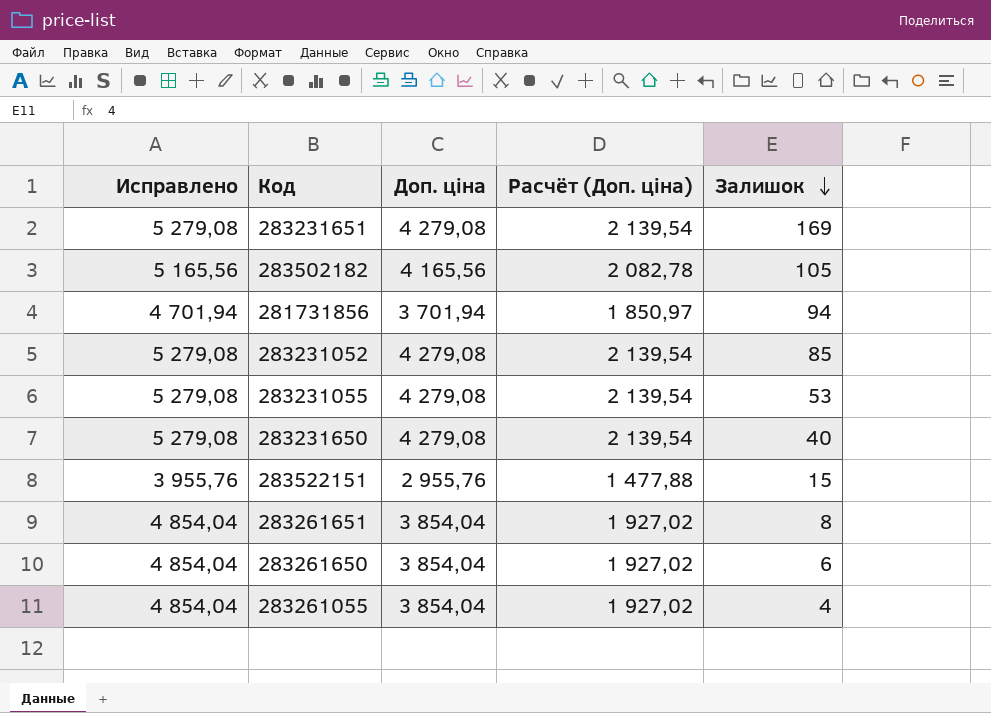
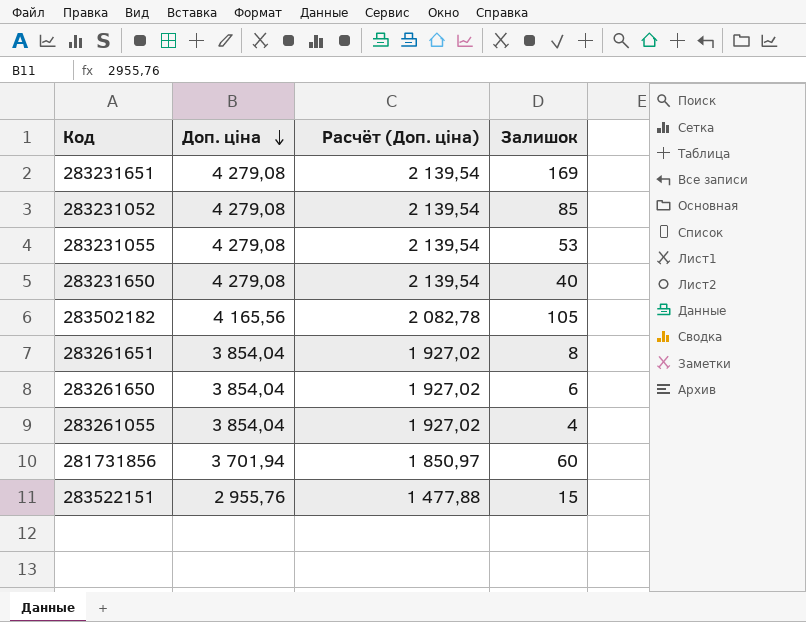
row order: Залишок descending -> Доп. ціна descending
column Исправлено | formula: [Доп. ціна] + 1000 -> none
281731856 | Залишок: 94 -> 60

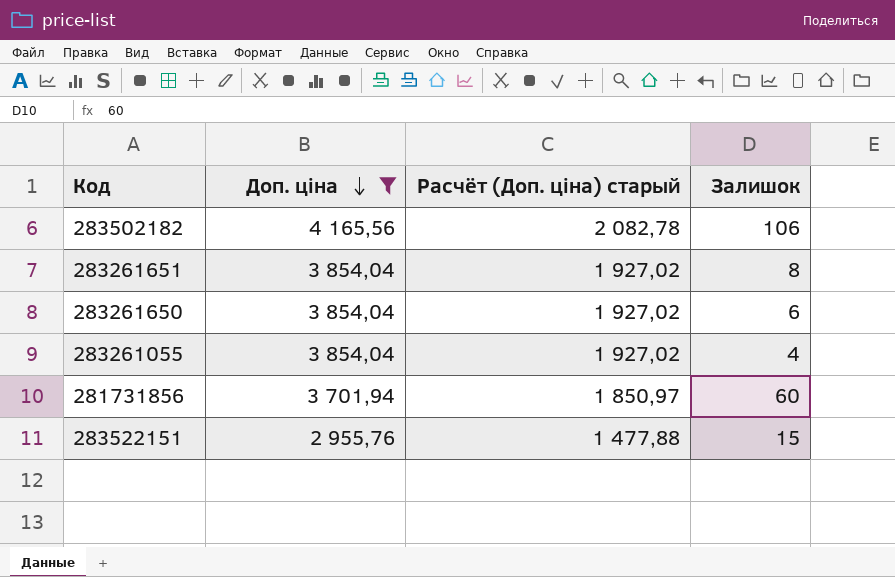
filter: none -> Доп. ціна != 4 279,08
column name: Расчёт (Доп. ціна) -> Расчёт (Доп. ціна) старый
283502182 | Залишок: 105 -> 106

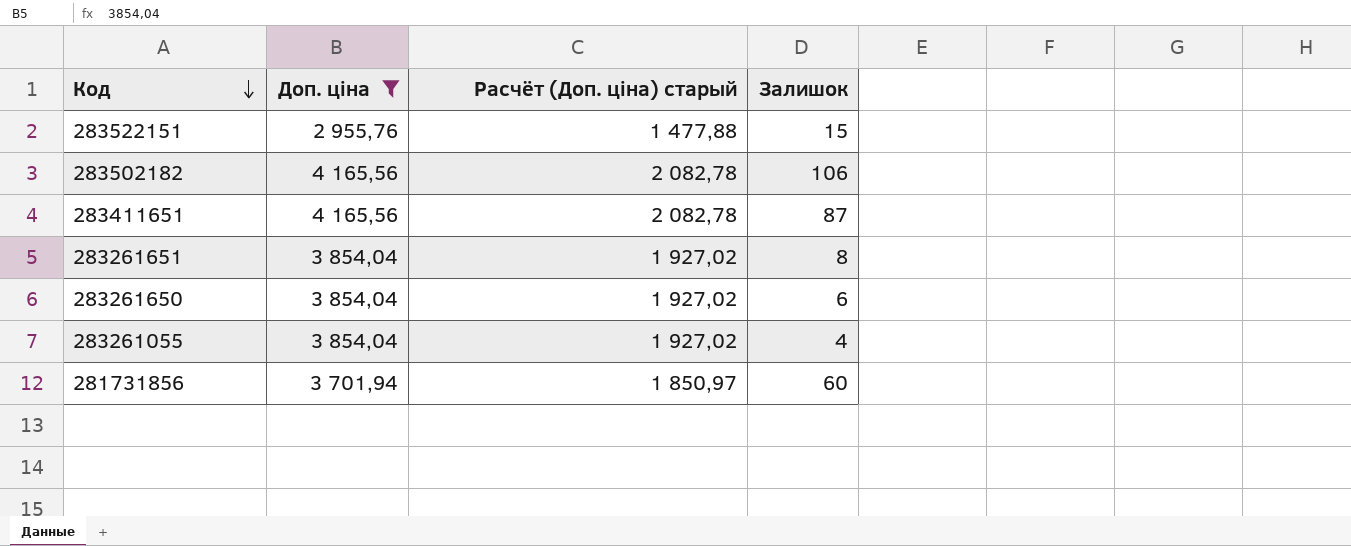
row order: Доп. ціна descending -> Код descending
row 283411651: none -> 4 165,56 | 2 082,78 | 87

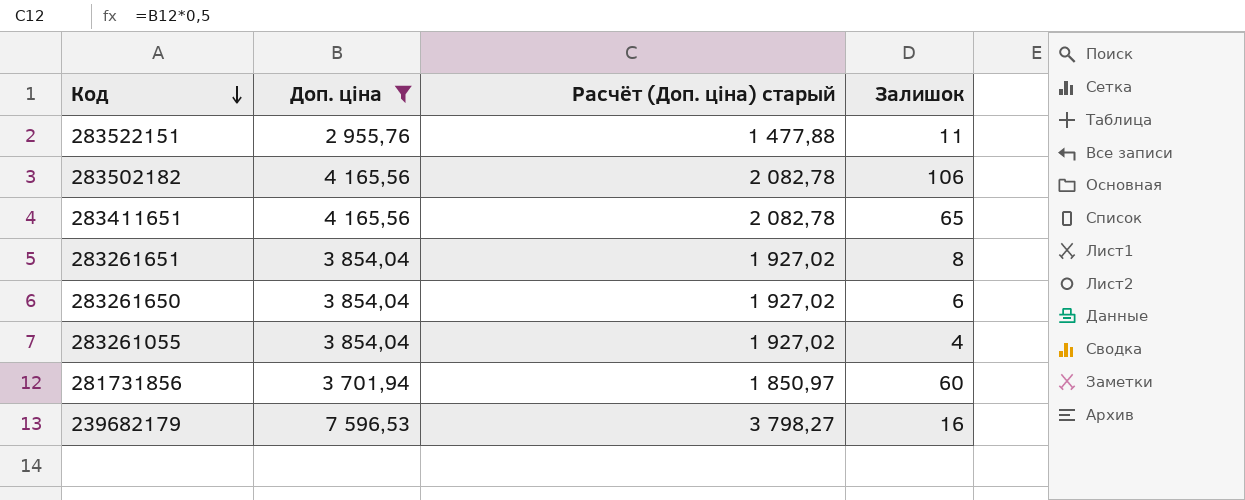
283522151 | Залишок: 15 -> 11
283411651 | Залишок: 87 -> 65
row 239682179: none -> 7 596,53 | 3 798,27 | 16

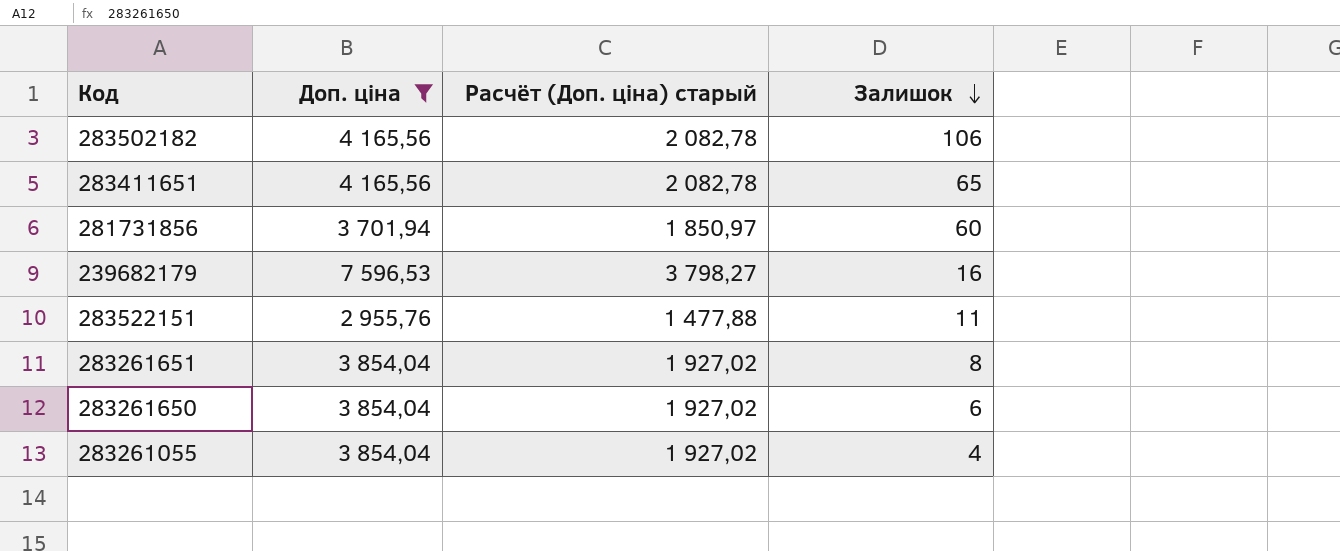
row order: Код descending -> Залишок descending

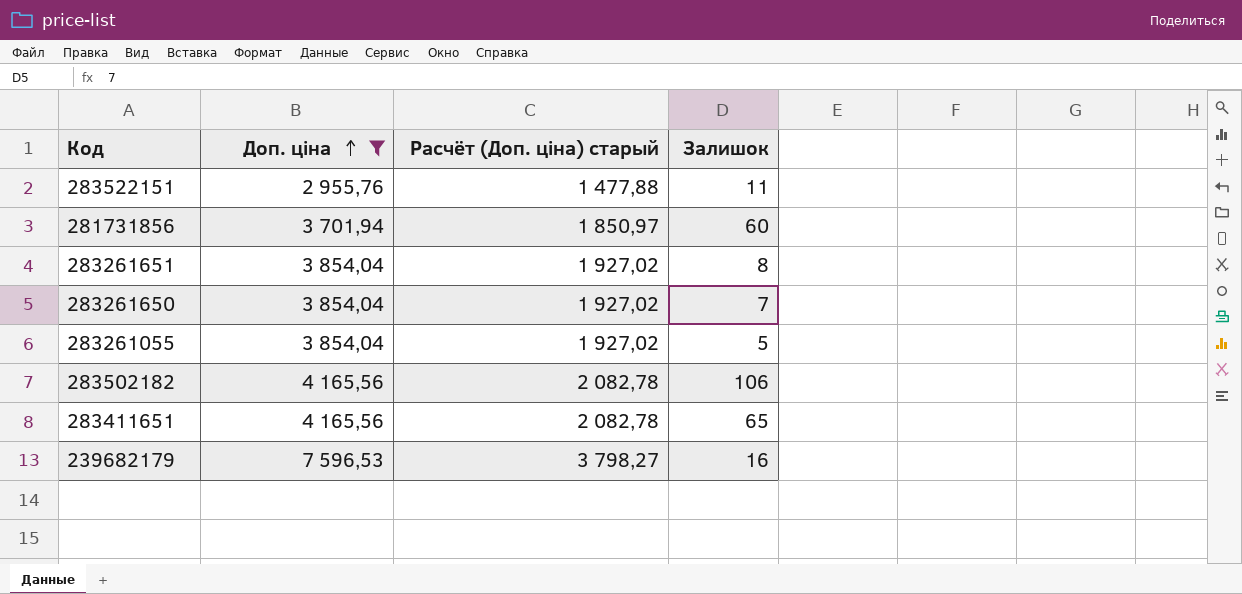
row order: Залишок descending -> Доп. ціна ascending
283261650 | Залишок: 6 -> 7
283261055 | Залишок: 4 -> 5

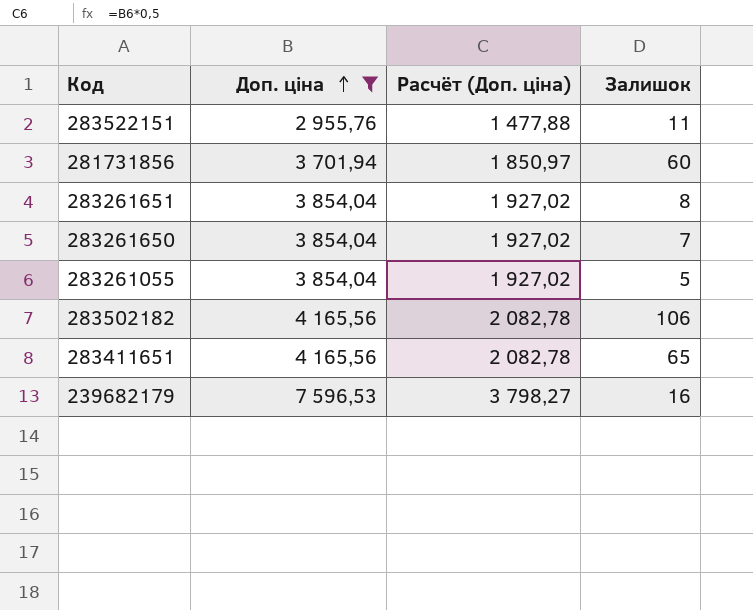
column name: Расчёт (Доп. ціна) старый -> Расчёт (Доп. ціна)

